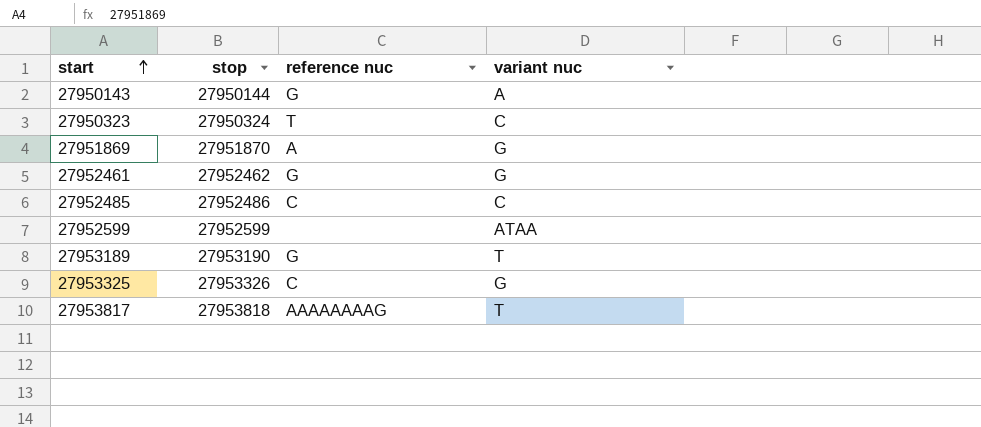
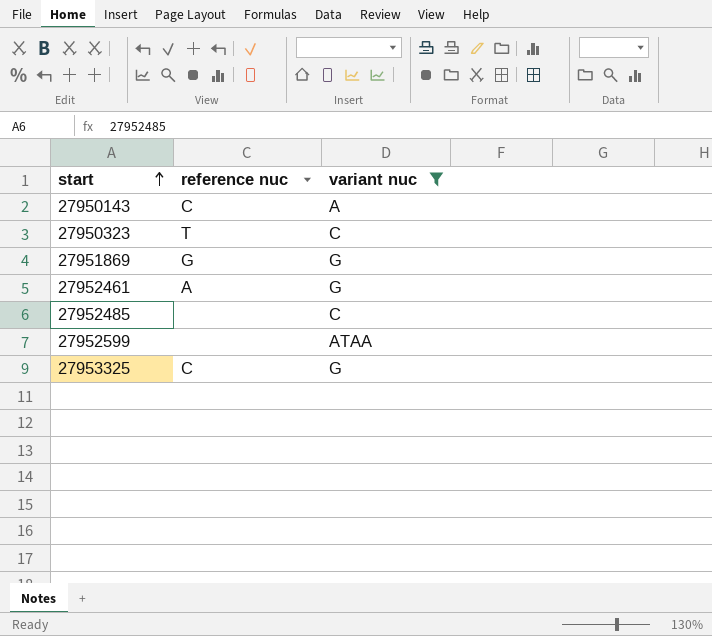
filter: none -> variant nuc != T
column stop | position: 2 -> none
27950143 | reference nuc: G -> C
27951869 | reference nuc: A -> G
27952461 | reference nuc: G -> A
27952485 | reference nuc: C -> none

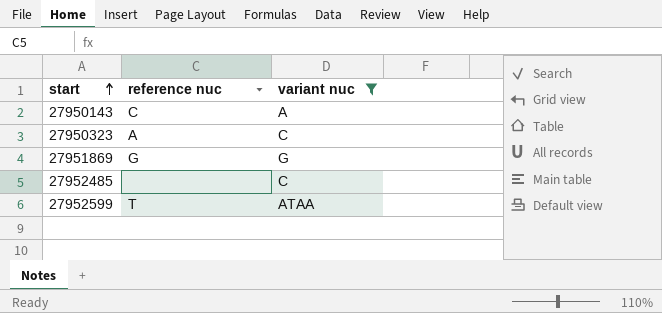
row 27952461: A | G -> none
row 27953325: C | G -> none
27950323 | reference nuc: T -> A
27952599 | reference nuc: none -> T

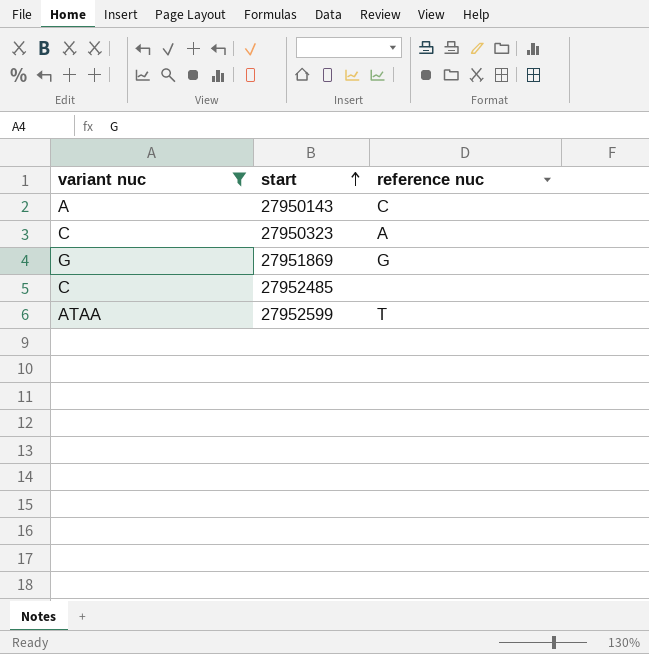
column variant nuc | position: 3 -> 1

